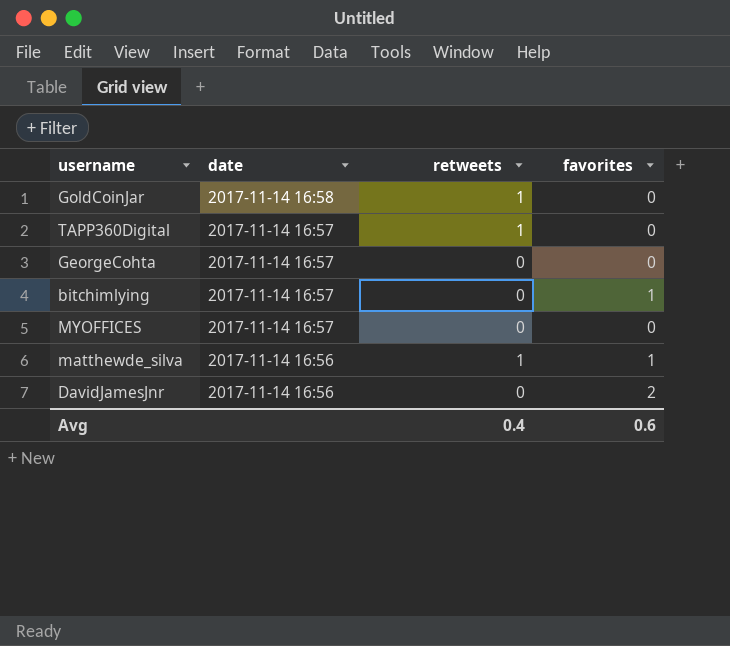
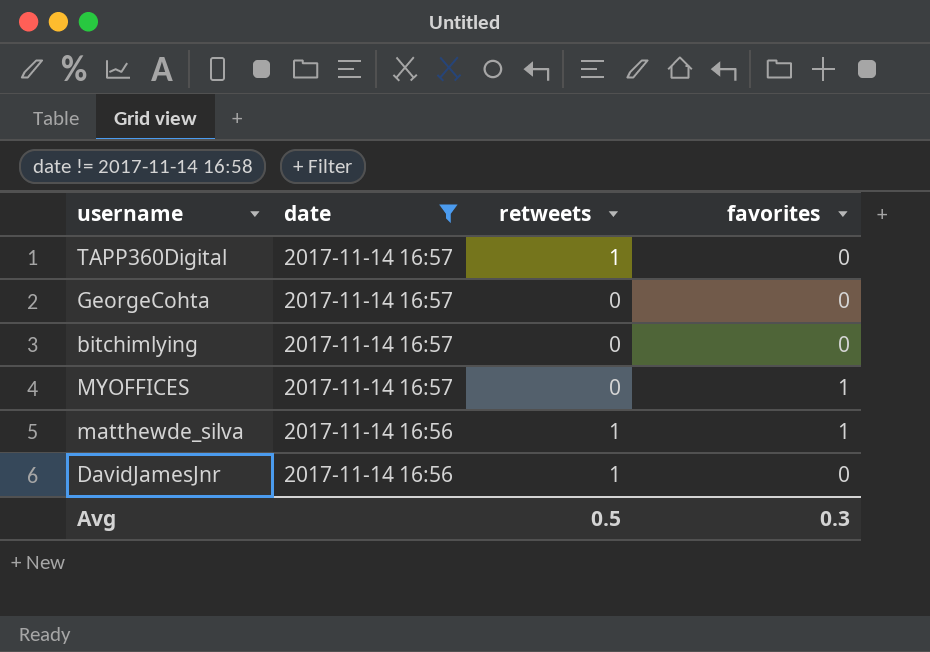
filter: none -> date != 2017-11-14 16:58
bitchimlying | favorites: 1 -> 0
MYOFFICES | favorites: 0 -> 1
DavidJamesJnr | retweets: 0 -> 1
DavidJamesJnr | favorites: 2 -> 0
Avg | retweets: 0.4 -> 0.5
Avg | favorites: 0.6 -> 0.3

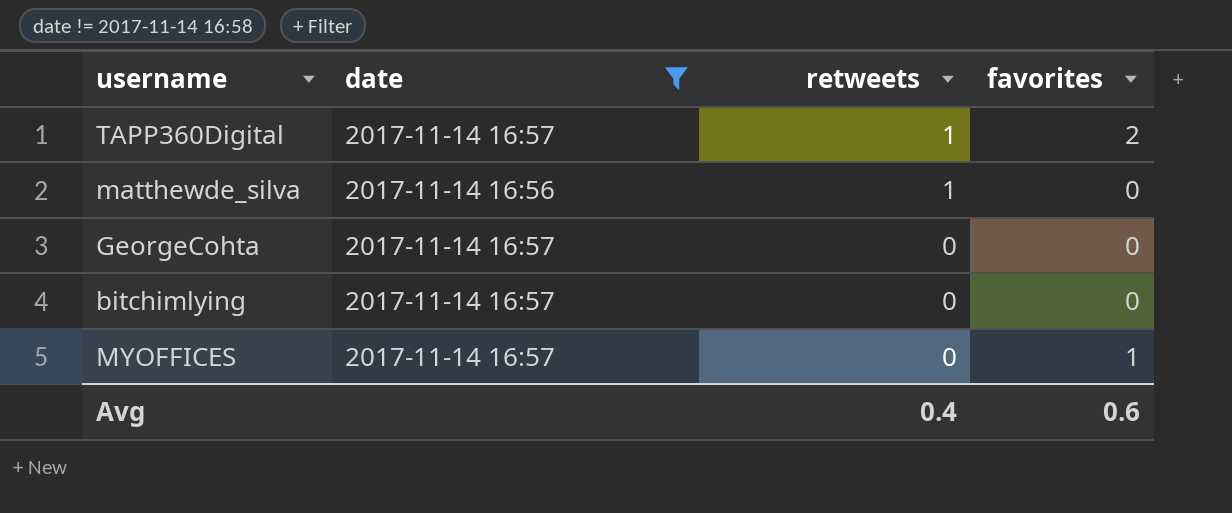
row order: date descending -> retweets descending
row DavidJamesJnr: 2017-11-14 16:56 | 1 | 0 -> none
TAPP360Digital | favorites: 0 -> 2
matthewde_silva | favorites: 1 -> 0
Avg | retweets: 0.5 -> 0.4
Avg | favorites: 0.3 -> 0.6

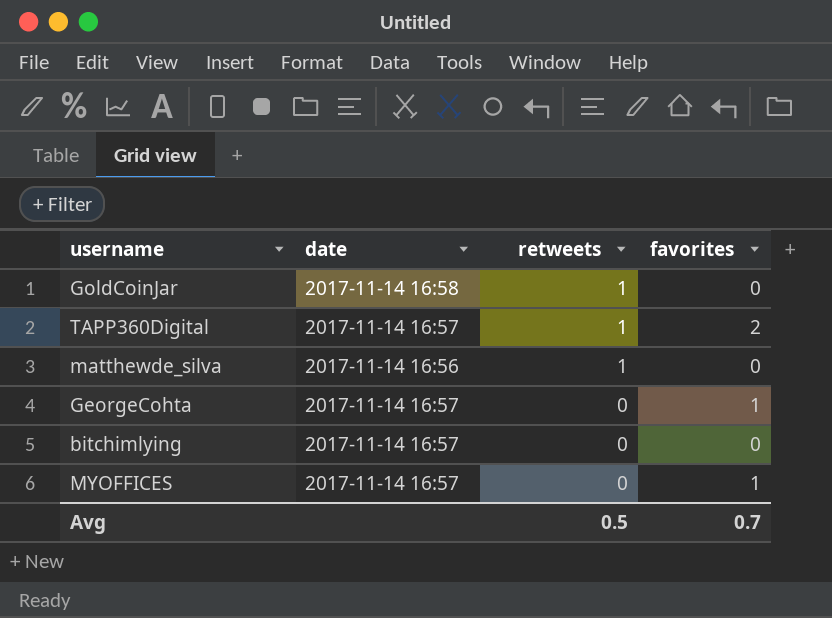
filter: date != 2017-11-14 16:58 -> none
GeorgeCohta | favorites: 0 -> 1
Avg | retweets: 0.4 -> 0.5
Avg | favorites: 0.6 -> 0.7

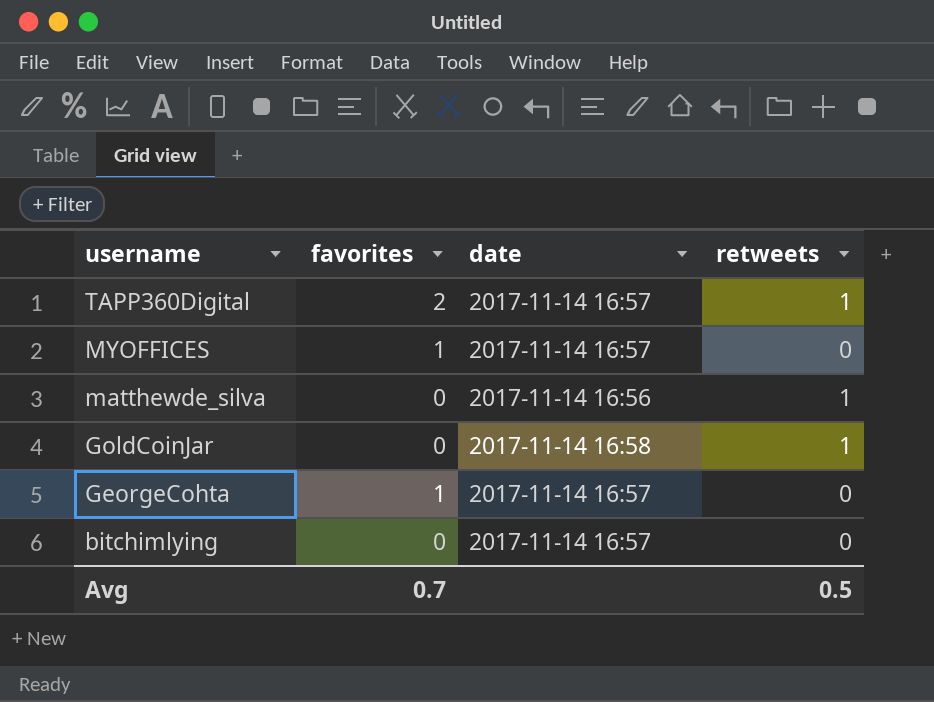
row order: retweets descending -> username descending
column favorites | position: 4 -> 2

